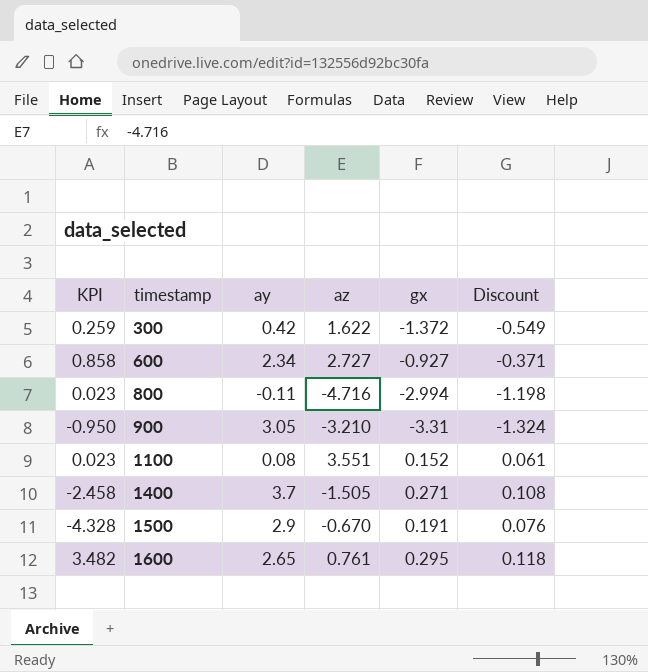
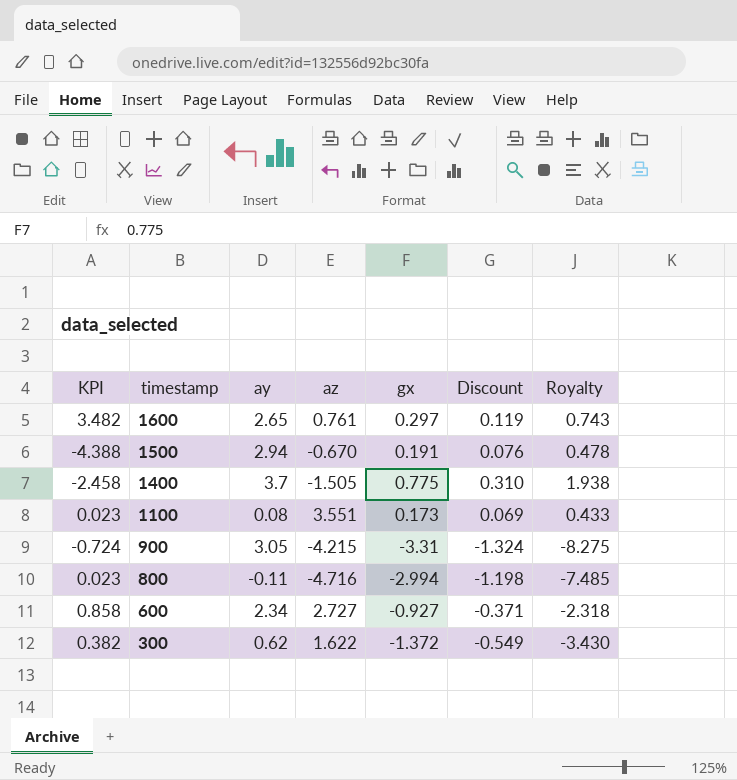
row order: timestamp ascending -> timestamp descending
column Royalty | formula: none -> [gx] * 2.5
1600 | gx: 0.295 -> 0.297
1600 | Discount: 0.118 -> 0.119
1500 | KPI: -4.328 -> -4.388
1500 | ay: 2.9 -> 2.94
1400 | gx: 0.271 -> 0.775
1400 | Discount: 0.108 -> 0.310
1100 | gx: 0.152 -> 0.173
1100 | Discount: 0.061 -> 0.069
900 | KPI: -0.950 -> -0.724
900 | az: -3.210 -> -4.215
300 | KPI: 0.259 -> 0.382
300 | ay: 0.42 -> 0.62

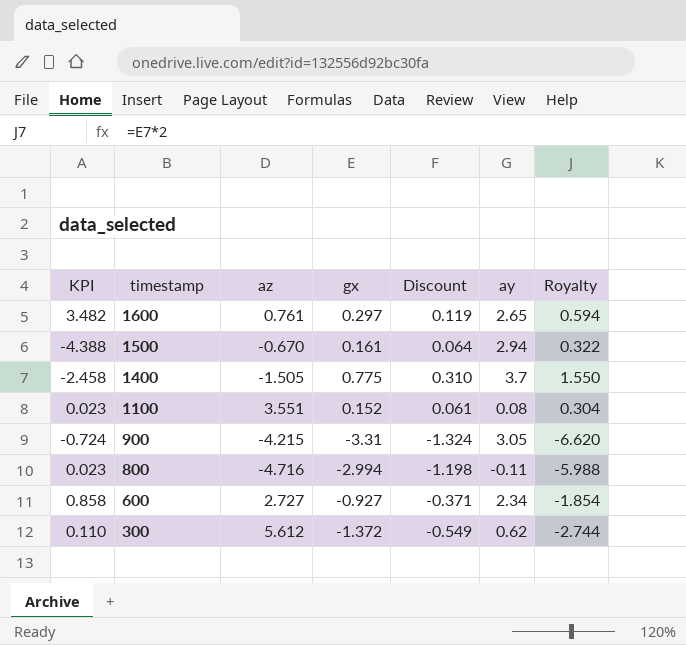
column ay | position: 3 -> 6
column Royalty | formula: [gx] * 2.5 -> [gx] * 2
1500 | gx: 0.191 -> 0.161
1500 | Discount: 0.076 -> 0.064
1100 | gx: 0.173 -> 0.152
1100 | Discount: 0.069 -> 0.061
300 | KPI: 0.382 -> 0.110
300 | az: 1.622 -> 5.612

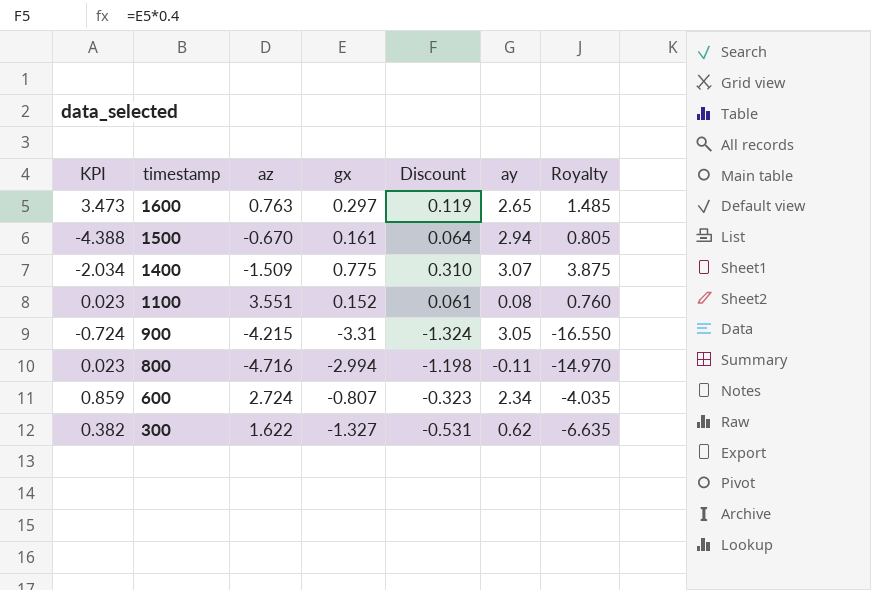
column Royalty | formula: [gx] * 2 -> [gx] * 5
1600 | KPI: 3.482 -> 3.473
1600 | az: 0.761 -> 0.763
1400 | KPI: -2.458 -> -2.034
1400 | az: -1.505 -> -1.509
1400 | ay: 3.7 -> 3.07
600 | KPI: 0.858 -> 0.859
600 | az: 2.727 -> 2.724
600 | gx: -0.927 -> -0.807
600 | Discount: -0.371 -> -0.323
300 | KPI: 0.110 -> 0.382
300 | az: 5.612 -> 1.622
300 | gx: -1.372 -> -1.327
300 | Discount: -0.549 -> -0.531

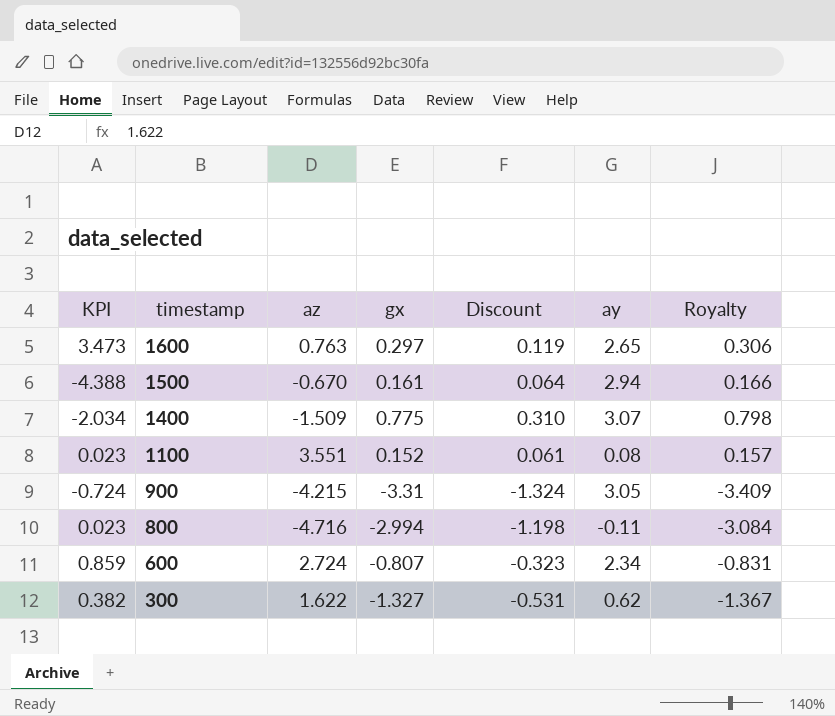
column Royalty | formula: [gx] * 5 -> [gx] * 1.03

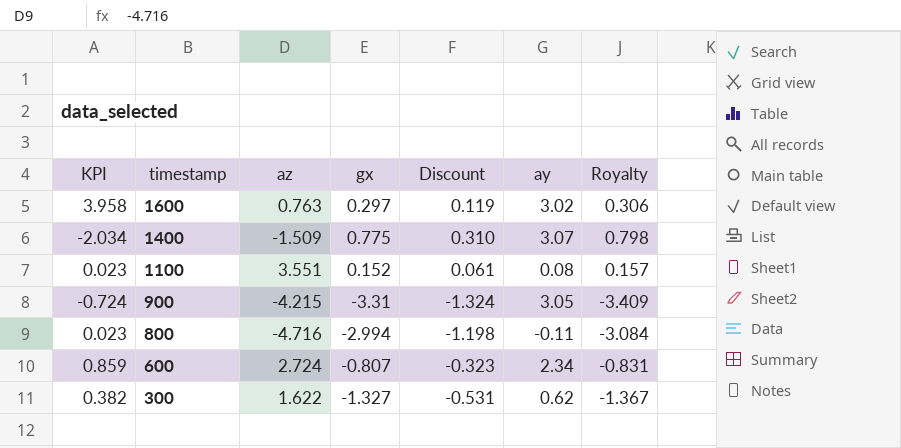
row 1500: -4.388 | -0.670 | 0.161 | 0.064 | 2.94 | 0.166 -> none
1600 | KPI: 3.473 -> 3.958
1600 | ay: 2.65 -> 3.02

